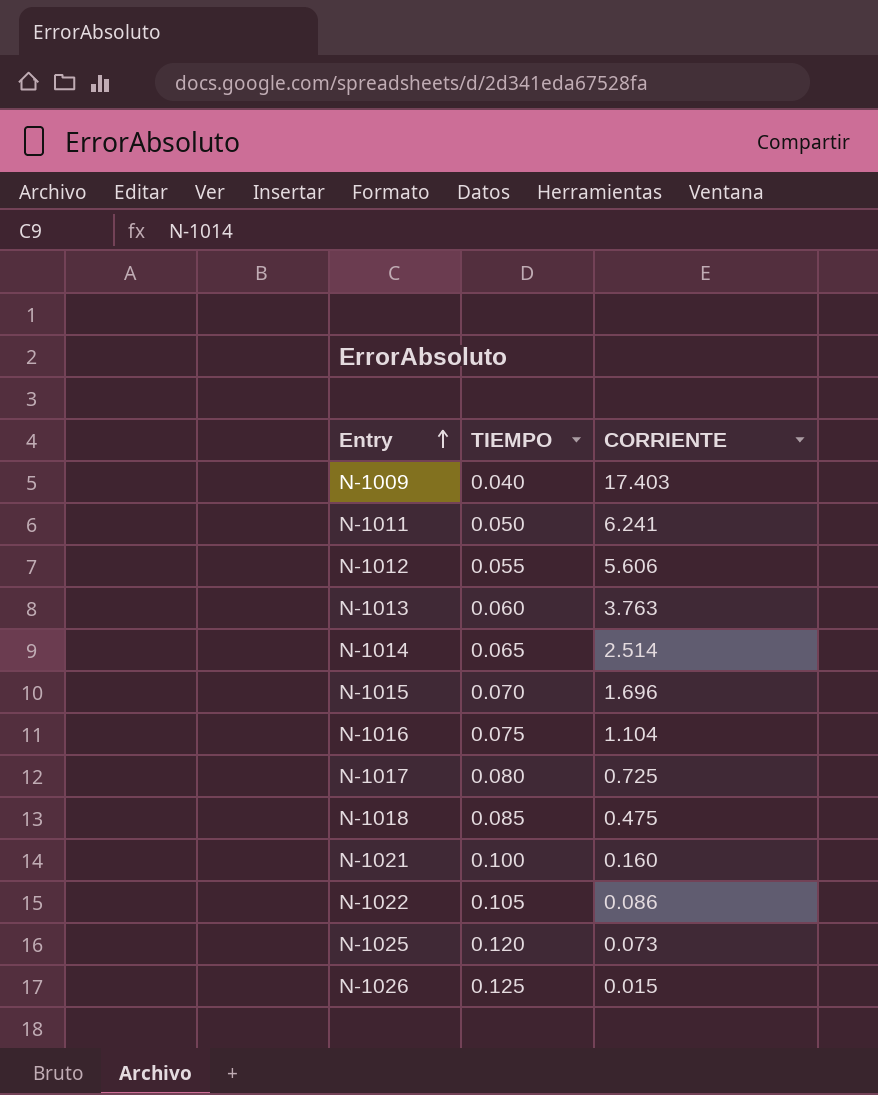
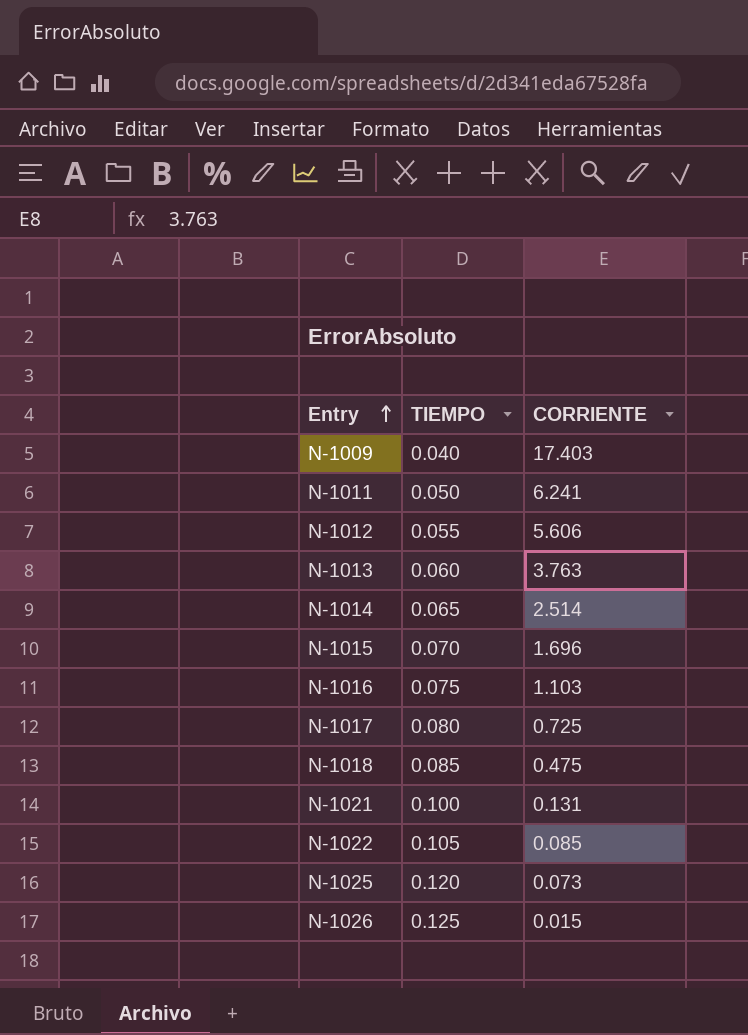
N-1016 | CORRIENTE: 1.104 -> 1.103
N-1021 | CORRIENTE: 0.160 -> 0.131
N-1022 | CORRIENTE: 0.086 -> 0.085

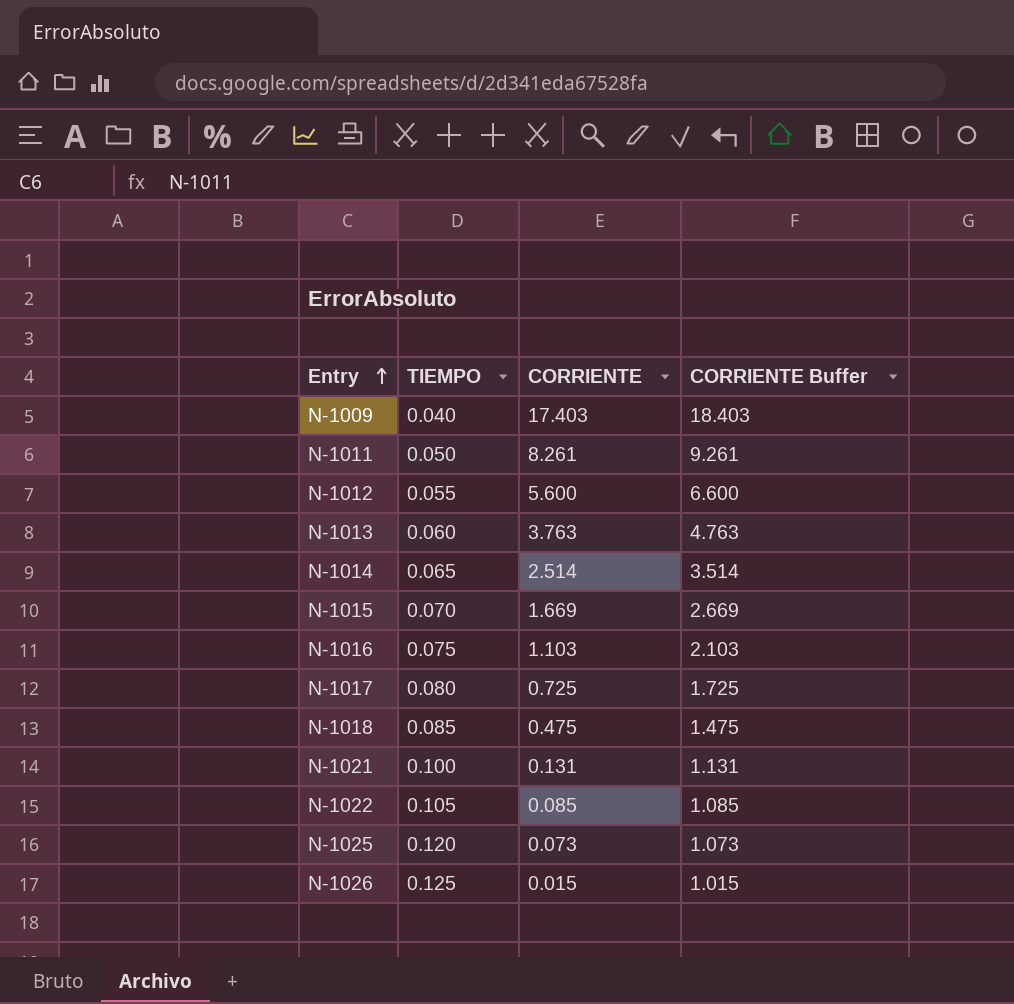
column CORRIENTE Buffer | formula: none -> [CORRIENTE] + 1
N-1011 | CORRIENTE: 6.241 -> 8.261
N-1012 | CORRIENTE: 5.606 -> 5.600
N-1015 | CORRIENTE: 1.696 -> 1.669

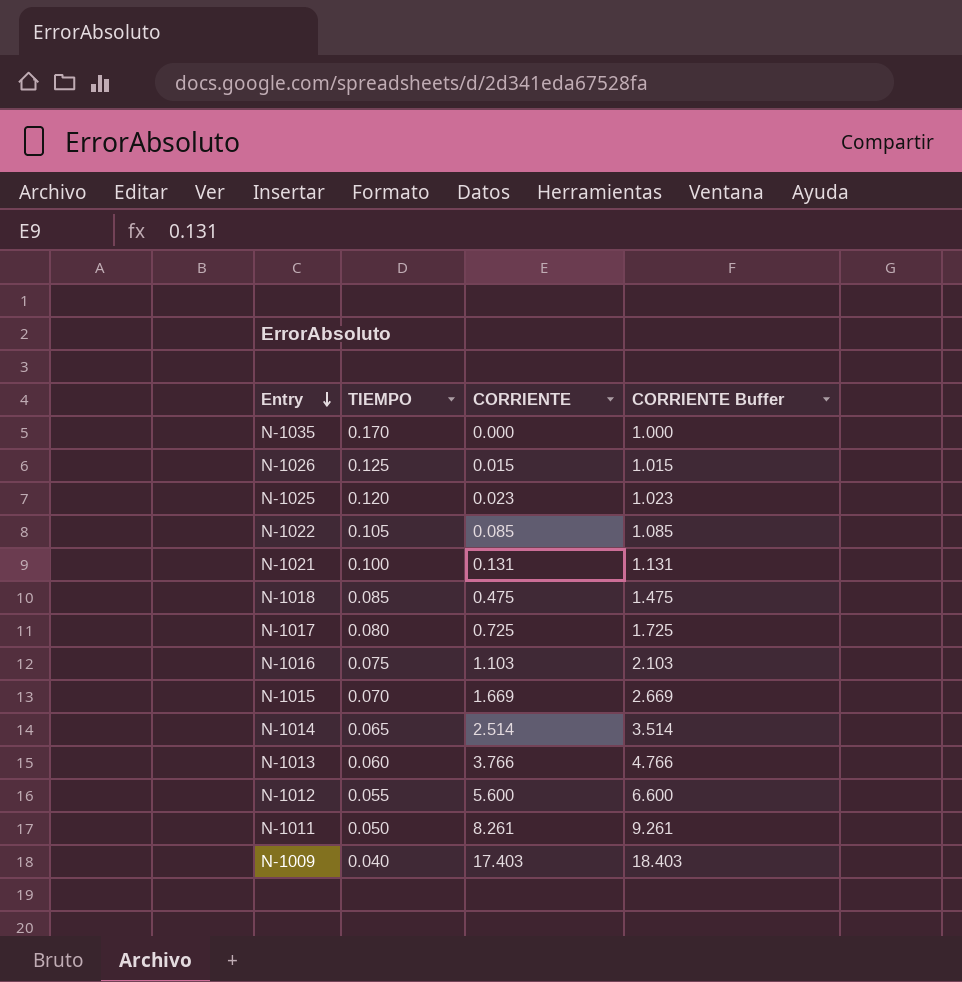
row order: Entry ascending -> Entry descending
row N-1035: none -> 0.170 | 0.000 | 1.000
N-1025 | CORRIENTE: 0.073 -> 0.023
N-1025 | CORRIENTE Buffer: 1.073 -> 1.023
N-1013 | CORRIENTE: 3.763 -> 3.766
N-1013 | CORRIENTE Buffer: 4.763 -> 4.766

